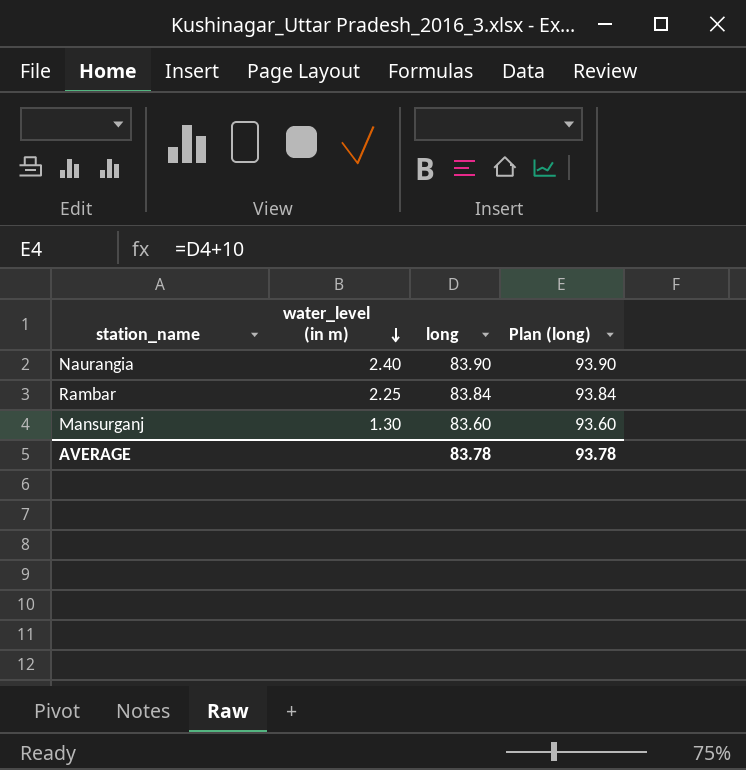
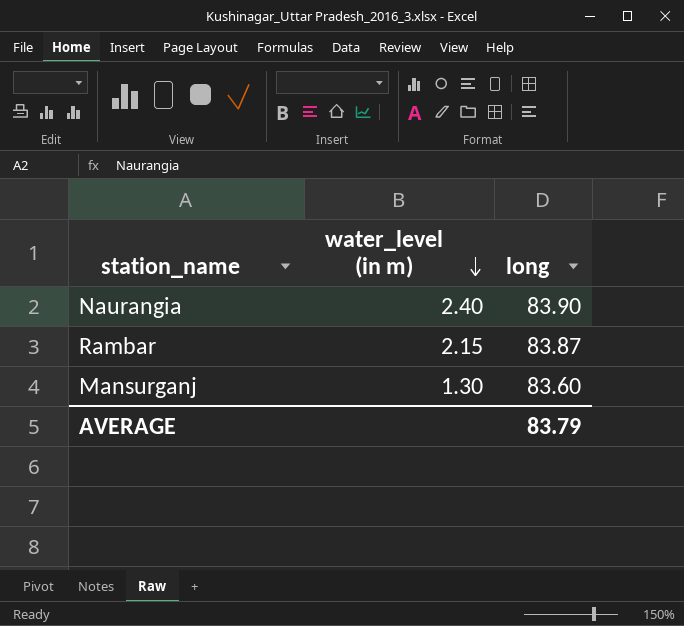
column Plan (long) | formula: [long] + 10 -> none
Rambar | water_level (in m): 2.25 -> 2.15
Rambar | long: 83.84 -> 83.87
AVERAGE | long: 83.78 -> 83.79

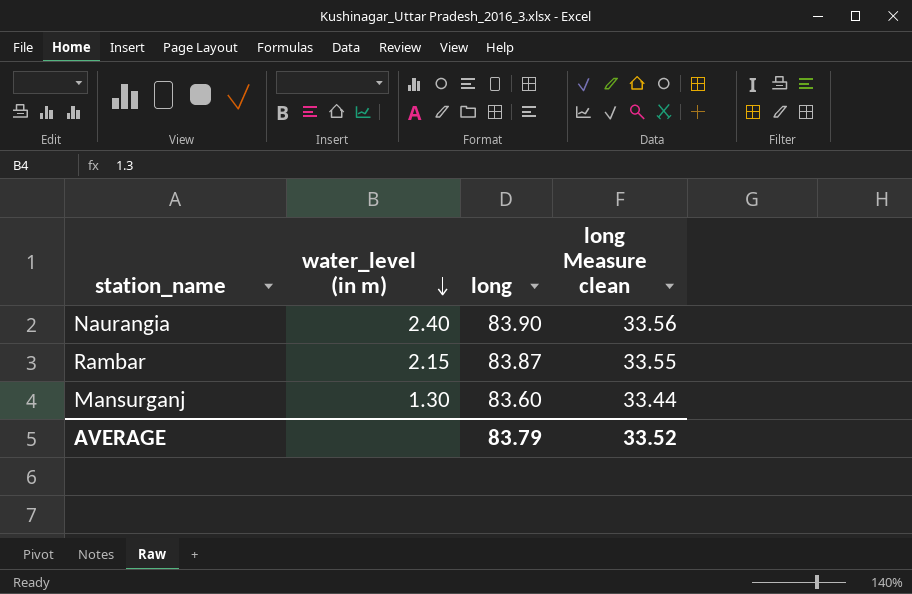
column long Measure clean | formula: none -> [long] * 0.4

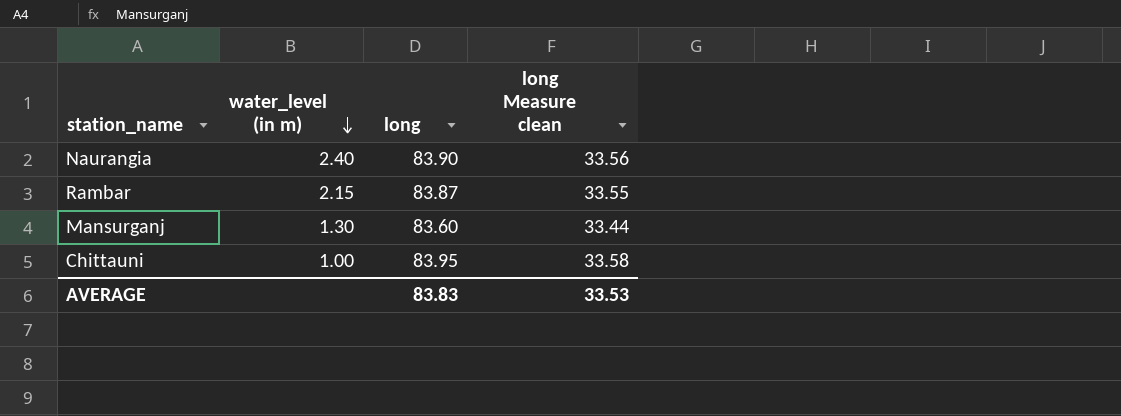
row Chittauni: none -> 1.00 | 83.95 | 33.58
AVERAGE | long: 83.79 -> 83.83
AVERAGE | long Measure clean: 33.52 -> 33.53

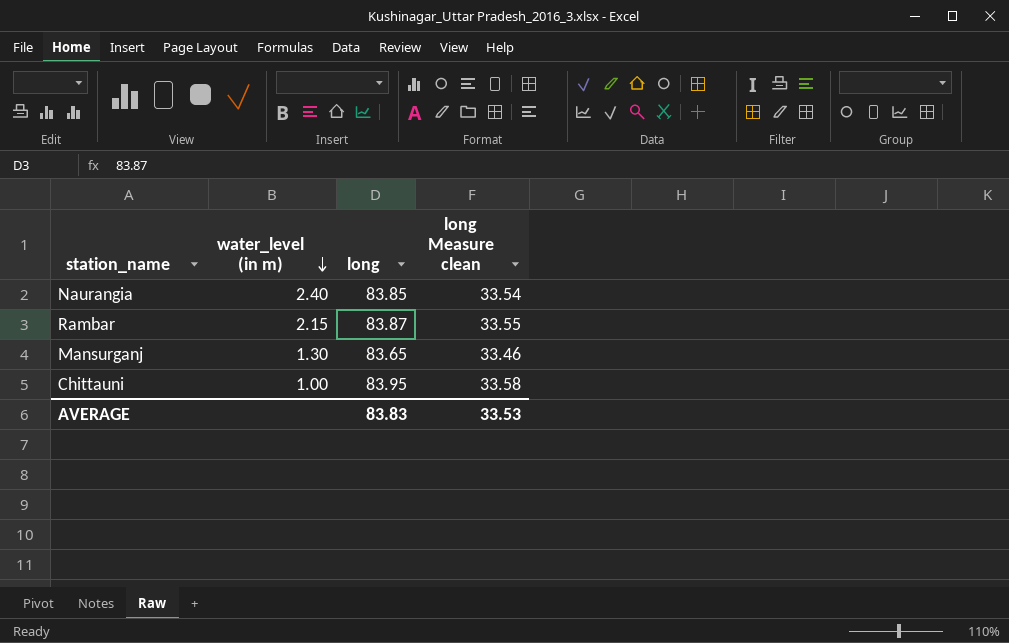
Naurangia | long: 83.90 -> 83.85
Naurangia | long Measure clean: 33.56 -> 33.54
Mansurganj | long: 83.60 -> 83.65
Mansurganj | long Measure clean: 33.44 -> 33.46

